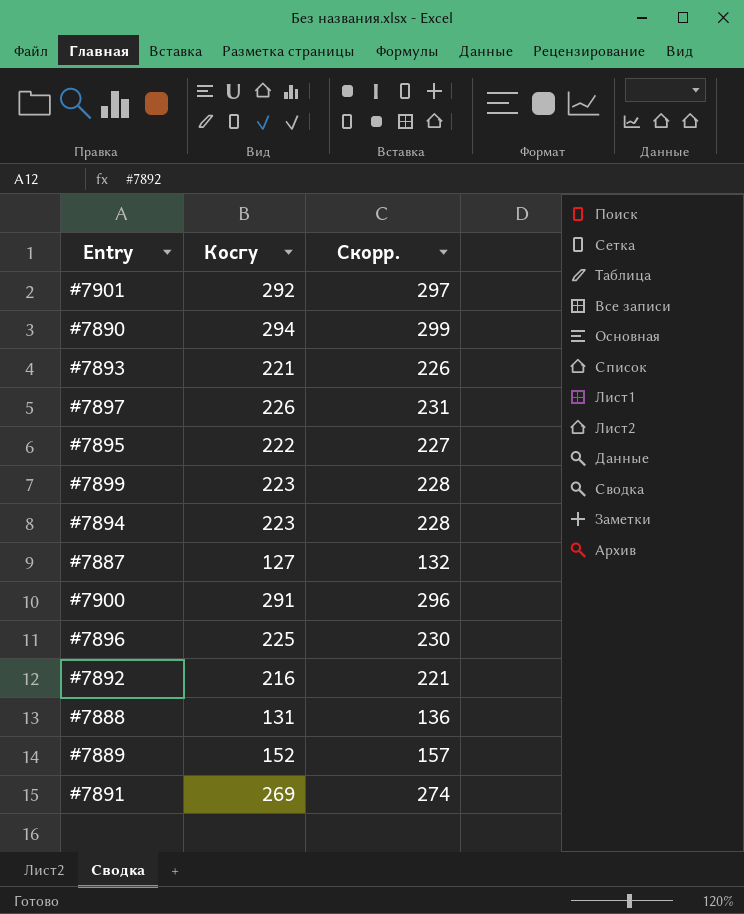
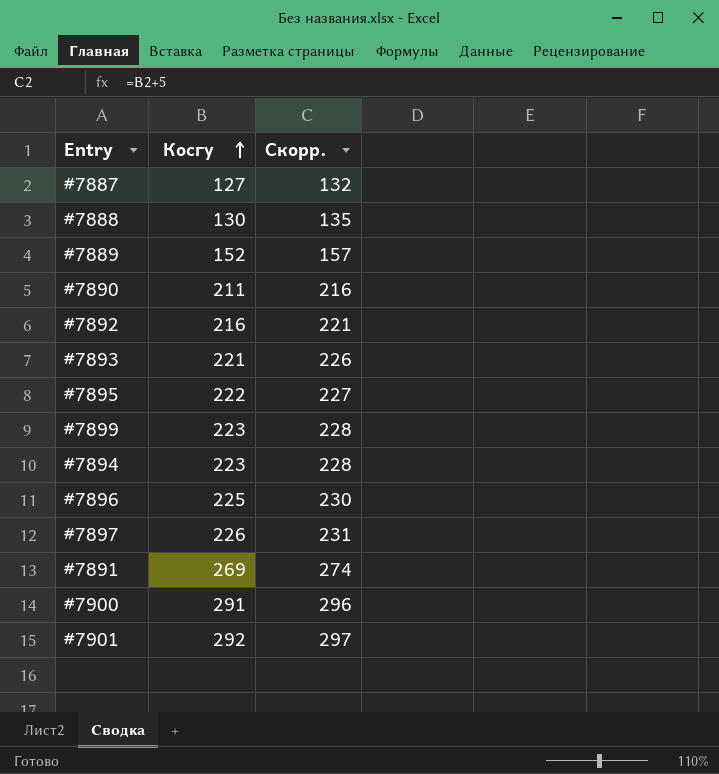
row order: none -> Косгу ascending
#7888 | Косгу: 131 -> 130
#7888 | Скорр.: 136 -> 135
#7890 | Косгу: 294 -> 211
#7890 | Скорр.: 299 -> 216

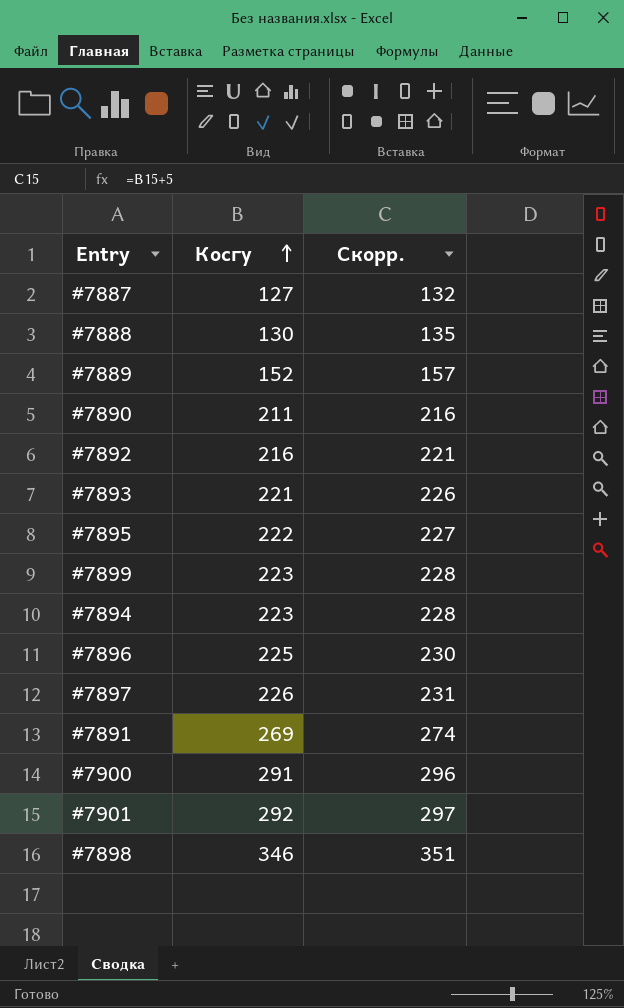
row #7898: none -> 346 | 351

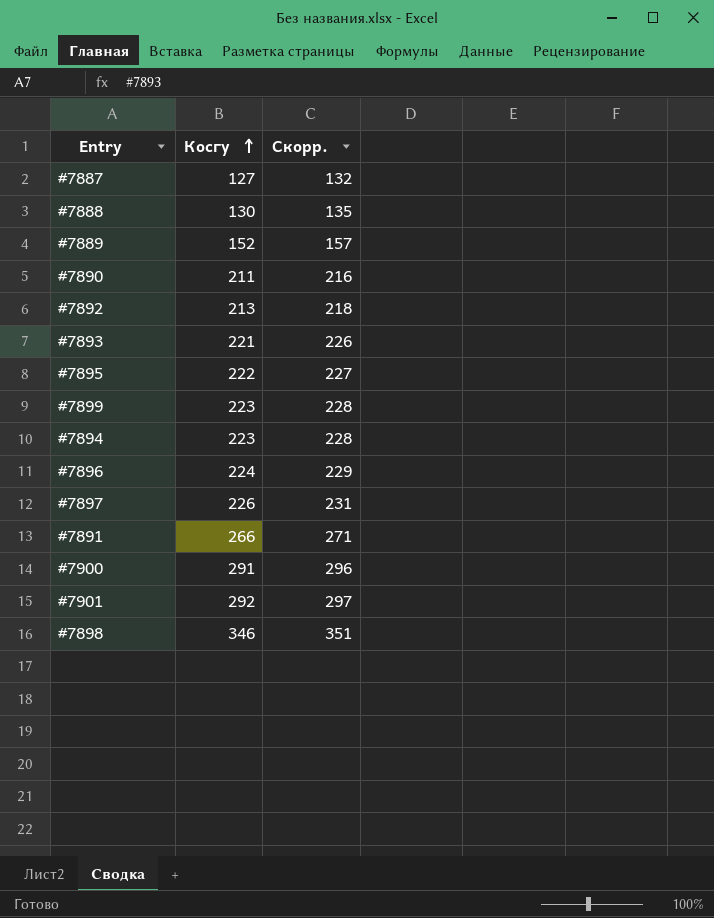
#7892 | Косгу: 216 -> 213
#7892 | Скорр.: 221 -> 218
#7896 | Косгу: 225 -> 224
#7896 | Скорр.: 230 -> 229
#7891 | Косгу: 269 -> 266
#7891 | Скорр.: 274 -> 271

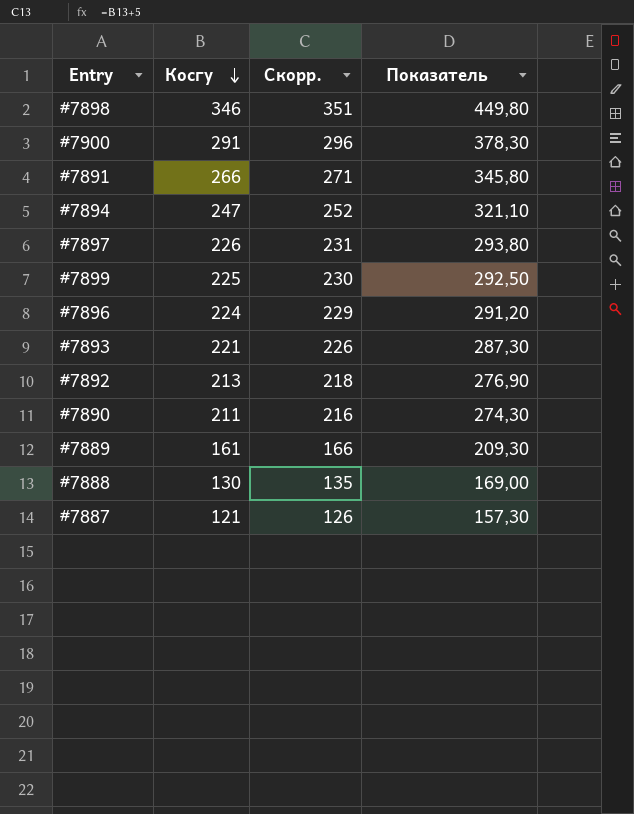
row order: Косгу ascending -> Косгу descending
column Показатель | formula: none -> [Косгу] * 1,3
row #7895: 222 | 227 -> none
row #7901: 292 | 297 -> none
#7894 | Косгу: 223 -> 247
#7894 | Скорр.: 228 -> 252
#7899 | Косгу: 223 -> 225
#7899 | Скорр.: 228 -> 230
#7889 | Косгу: 152 -> 161
#7889 | Скорр.: 157 -> 166
#7887 | Косгу: 127 -> 121
#7887 | Скорр.: 132 -> 126

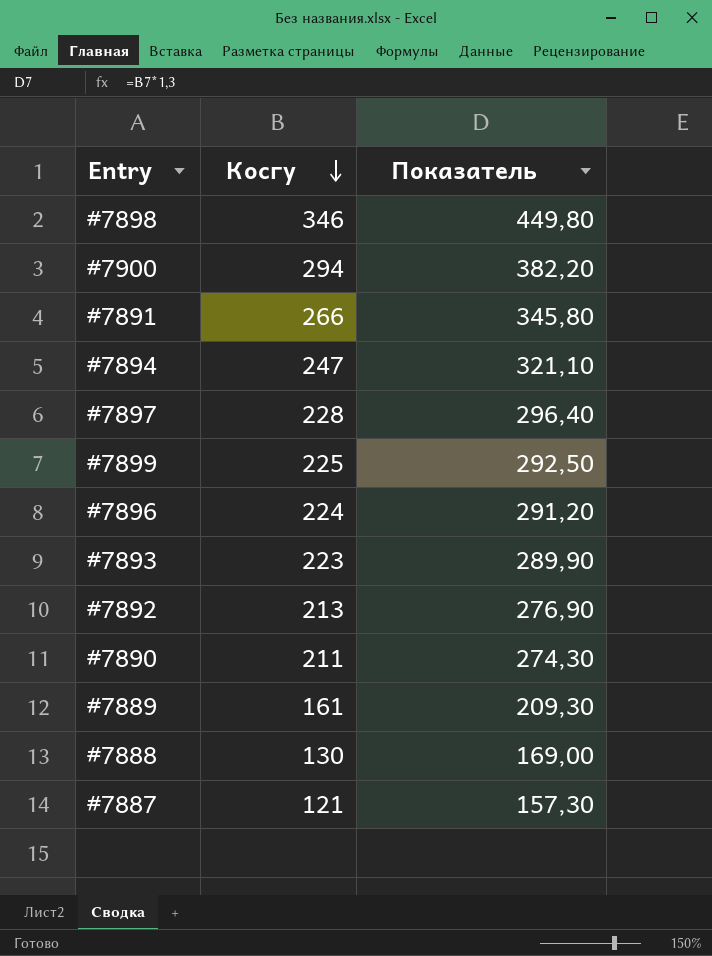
column Скорр. | formula: [Косгу] + 5 -> none
#7900 | Косгу: 291 -> 294
#7900 | Показатель: 378,30 -> 382,20
#7897 | Косгу: 226 -> 228
#7897 | Показатель: 293,80 -> 296,40
#7893 | Косгу: 221 -> 223
#7893 | Показатель: 287,30 -> 289,90

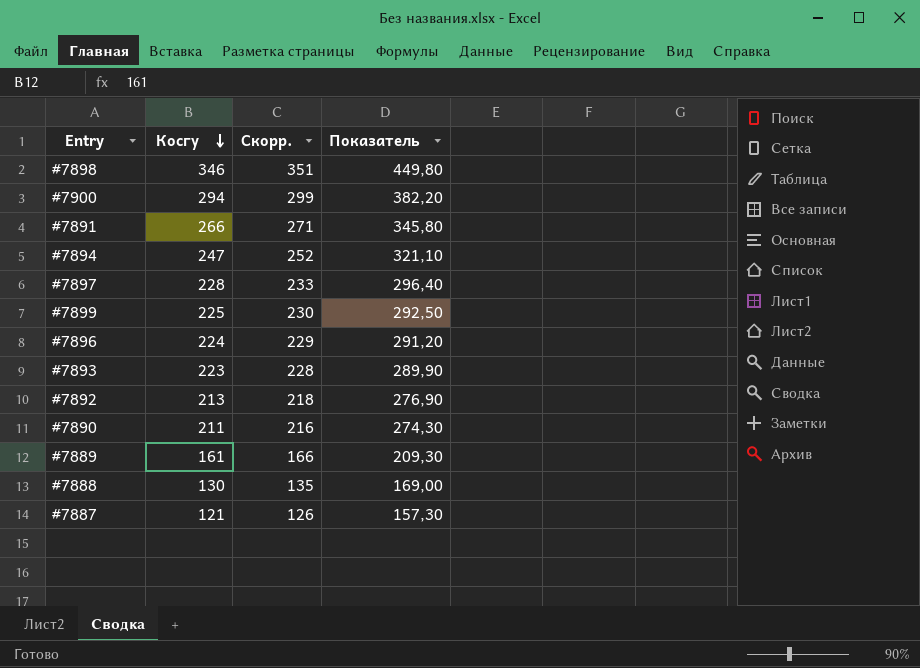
column Скорр. | formula: none -> [Косгу] + 5

